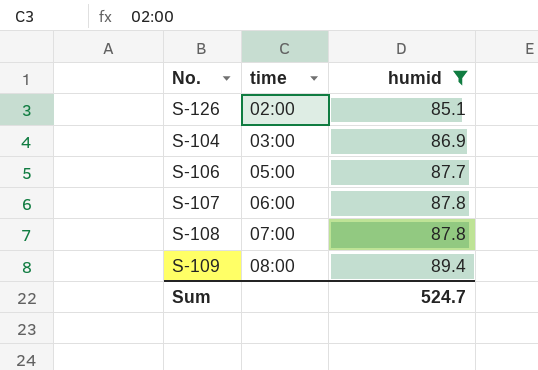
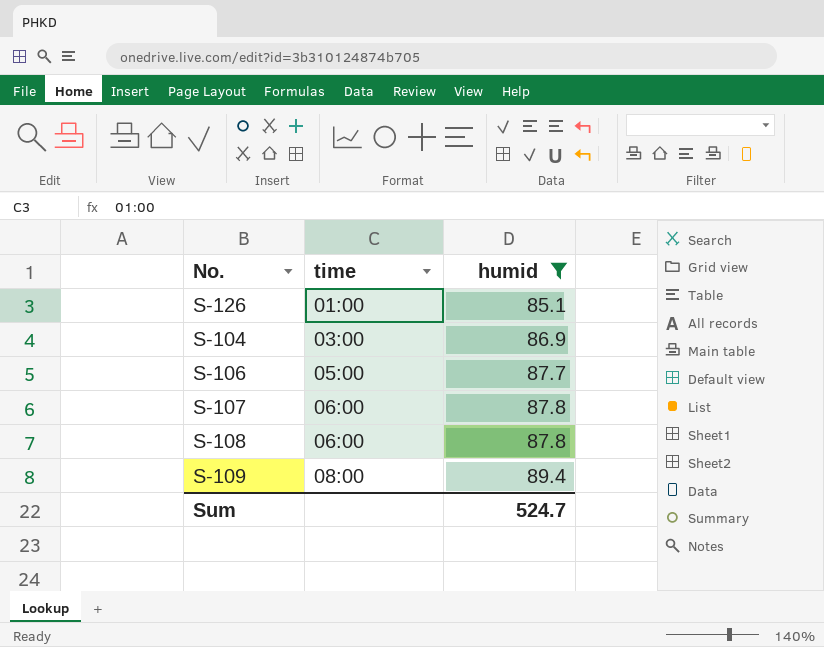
S-126 | time: 02:00 -> 01:00
S-108 | time: 07:00 -> 06:00

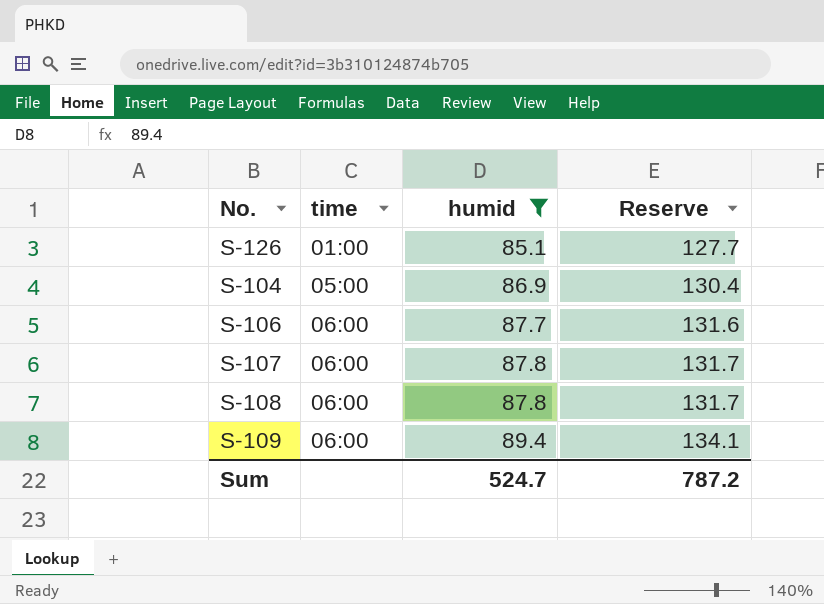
column Reserve | formula: none -> [humid] * 1.5
S-104 | time: 03:00 -> 05:00
S-106 | time: 05:00 -> 06:00
S-109 | time: 08:00 -> 06:00

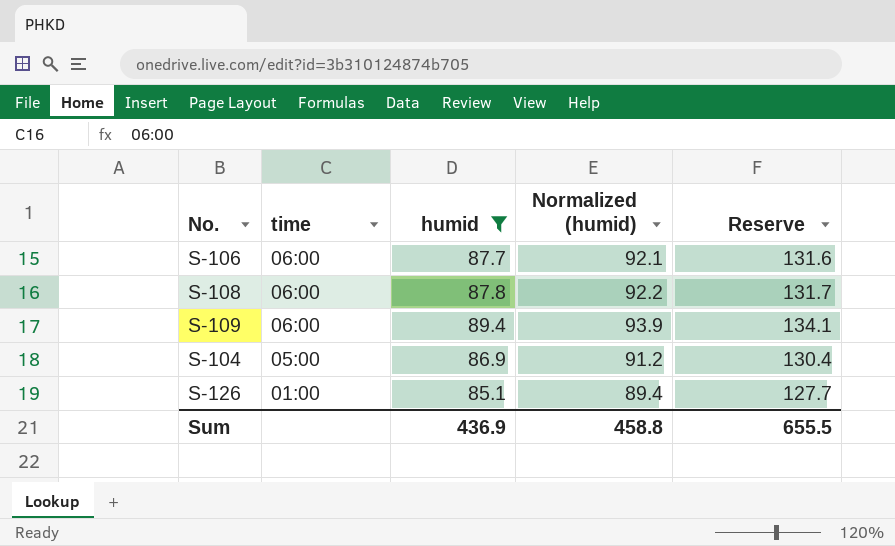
row order: time ascending -> time descending
column Normalized (humid) | formula: none -> [humid] * 1.05
row S-107: 06:00 | 87.8 | 131.7 -> none
Sum | humid: 524.7 -> 436.9
Sum | Reserve: 787.2 -> 655.5

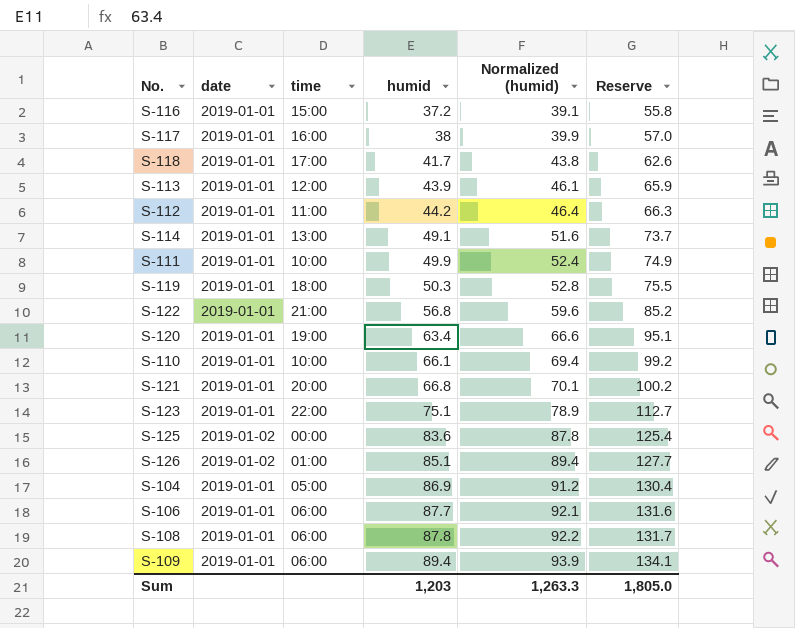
filter: humid >= 85.1 -> none
row order: time descending -> humid ascending
column date | position: none -> 2
Sum | humid: 436.9 -> 1,203
Sum | Normalized (humid): 458.8 -> 1,263.3
Sum | Reserve: 655.5 -> 1,805.0

